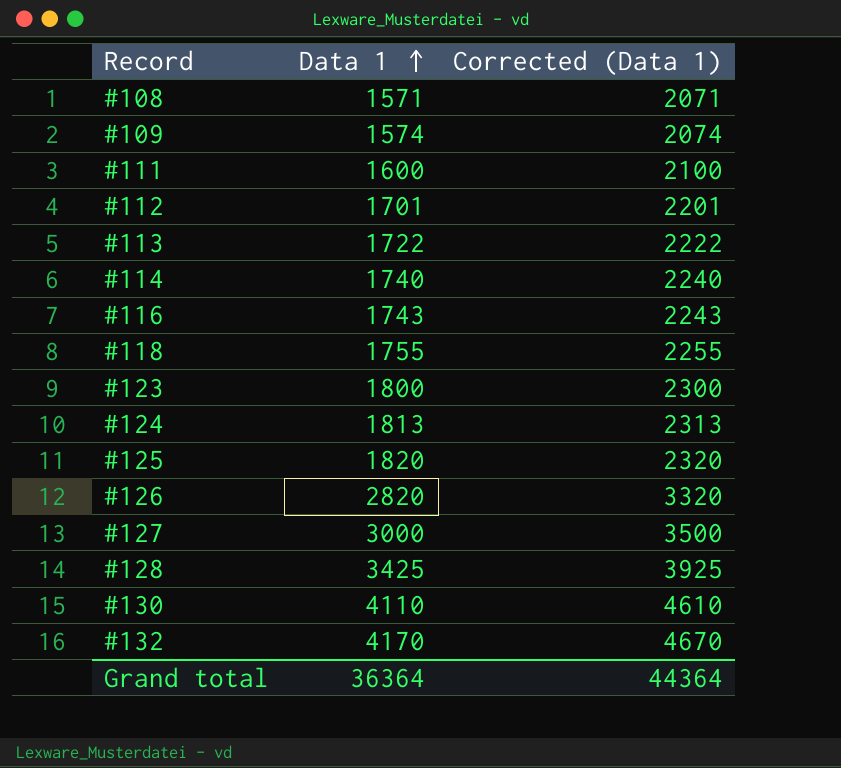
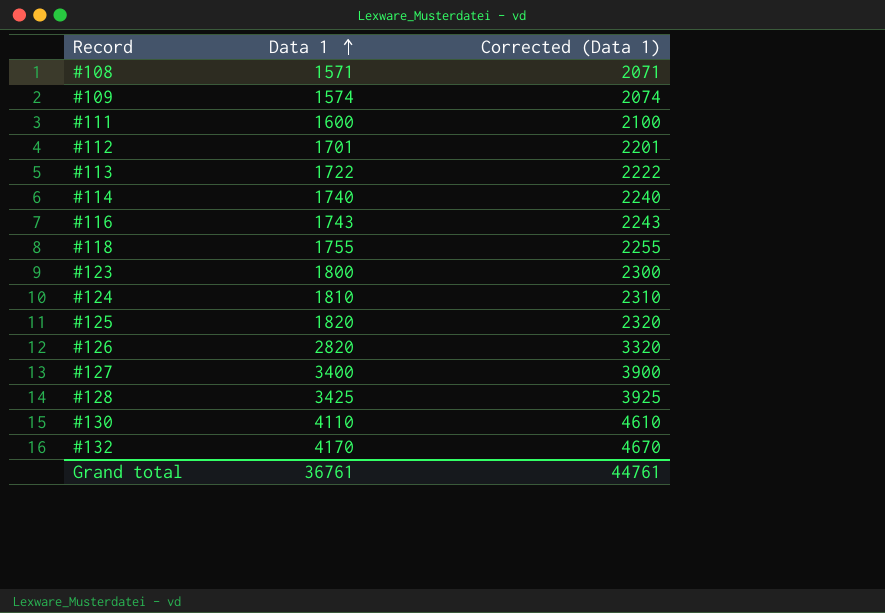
#124 | Data 1: 1813 -> 1810
#124 | Corrected (Data 1): 2313 -> 2310
#127 | Data 1: 3000 -> 3400
#127 | Corrected (Data 1): 3500 -> 3900
Grand total | Data 1: 36364 -> 36761
Grand total | Corrected (Data 1): 44364 -> 44761

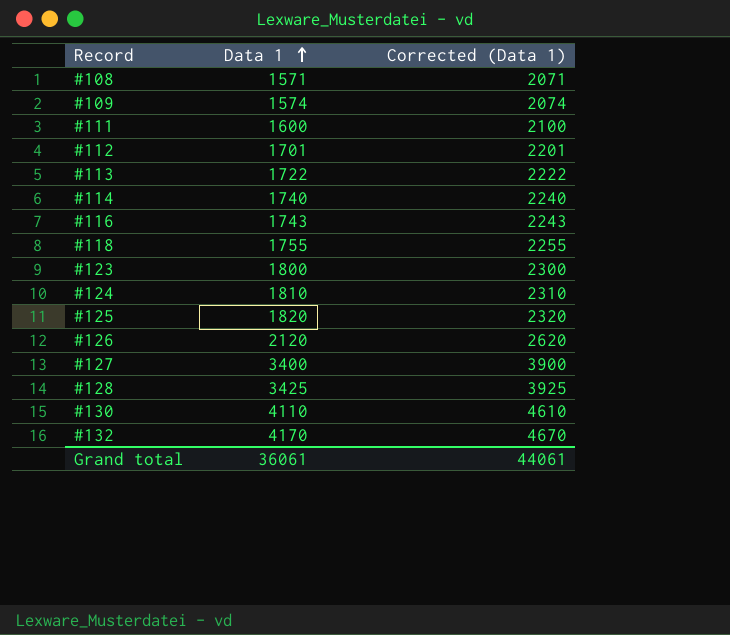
#126 | Data 1: 2820 -> 2120
#126 | Corrected (Data 1): 3320 -> 2620
Grand total | Data 1: 36761 -> 36061
Grand total | Corrected (Data 1): 44761 -> 44061

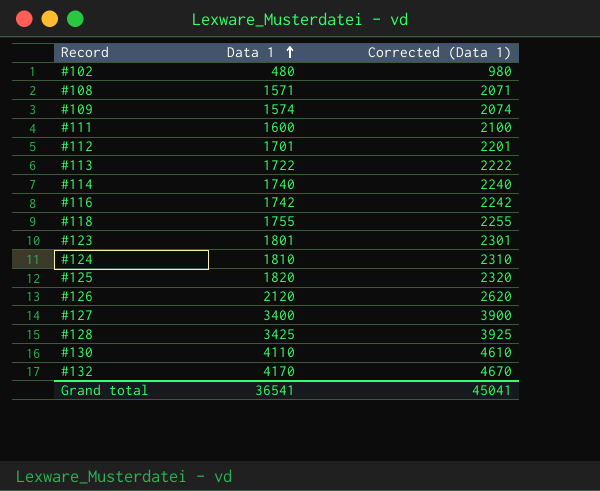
row #102: none -> 480 | 980
#116 | Data 1: 1743 -> 1742
#116 | Corrected (Data 1): 2243 -> 2242
#123 | Data 1: 1800 -> 1801
#123 | Corrected (Data 1): 2300 -> 2301
Grand total | Data 1: 36061 -> 36541
Grand total | Corrected (Data 1): 44061 -> 45041

